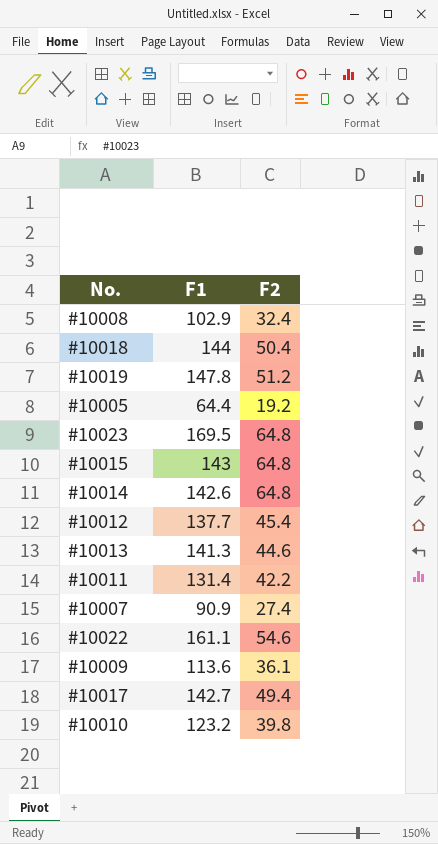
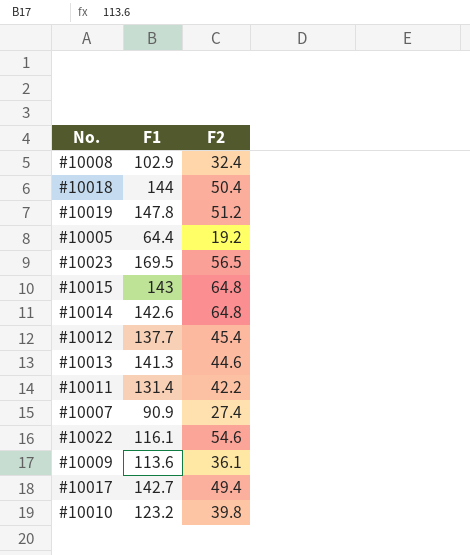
#10023 | F2: 64.8 -> 56.5
#10022 | F1: 161.1 -> 116.1

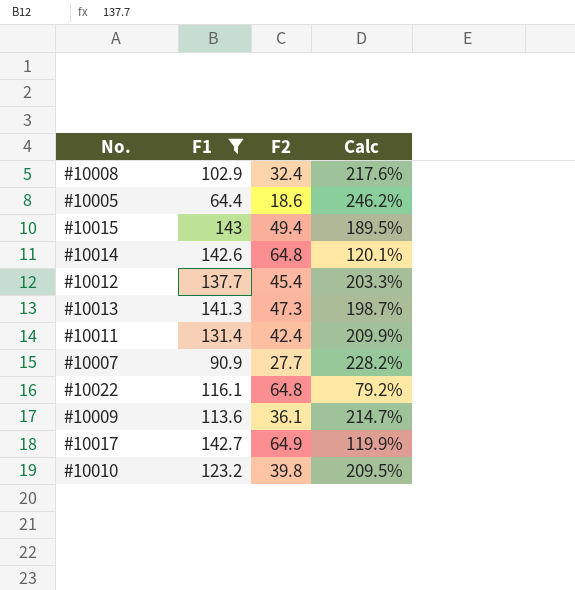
filter: none -> F1 <= 143
column Calc | formula: none -> ([F1] - [F2]) / [F2]
#10005 | F2: 19.2 -> 18.6
#10015 | F2: 64.8 -> 49.4
#10013 | F2: 44.6 -> 47.3
#10011 | F2: 42.2 -> 42.4
#10007 | F2: 27.4 -> 27.7
#10022 | F2: 54.6 -> 64.8
#10017 | F2: 49.4 -> 64.9

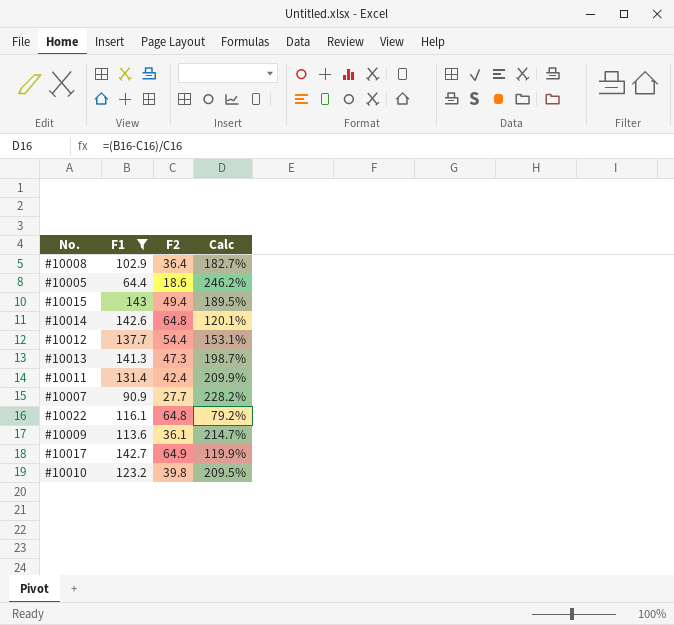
#10008 | F2: 32.4 -> 36.4
#10008 | Calc: 217.6% -> 182.7%
#10012 | F2: 45.4 -> 54.4
#10012 | Calc: 203.3% -> 153.1%

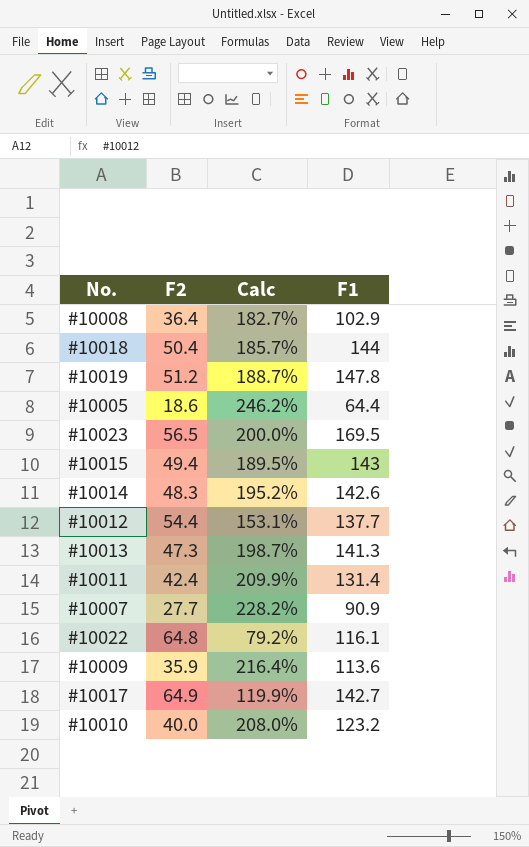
filter: F1 <= 143 -> none
column F1 | position: 2 -> 4
#10014 | F2: 64.8 -> 48.3
#10014 | Calc: 120.1% -> 195.2%
#10009 | F2: 36.1 -> 35.9
#10009 | Calc: 214.7% -> 216.4%
#10010 | F2: 39.8 -> 40.0
#10010 | Calc: 209.5% -> 208.0%

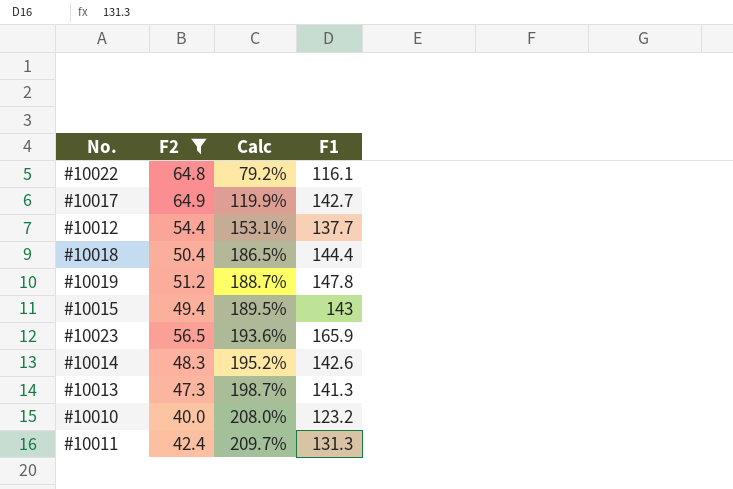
filter: none -> F2 >= 40.0
row order: none -> Calc ascending
#10018 | Calc: 185.7% -> 186.5%
#10018 | F1: 144 -> 144.4
#10023 | Calc: 200.0% -> 193.6%
#10023 | F1: 169.5 -> 165.9
#10011 | Calc: 209.9% -> 209.7%
#10011 | F1: 131.4 -> 131.3

